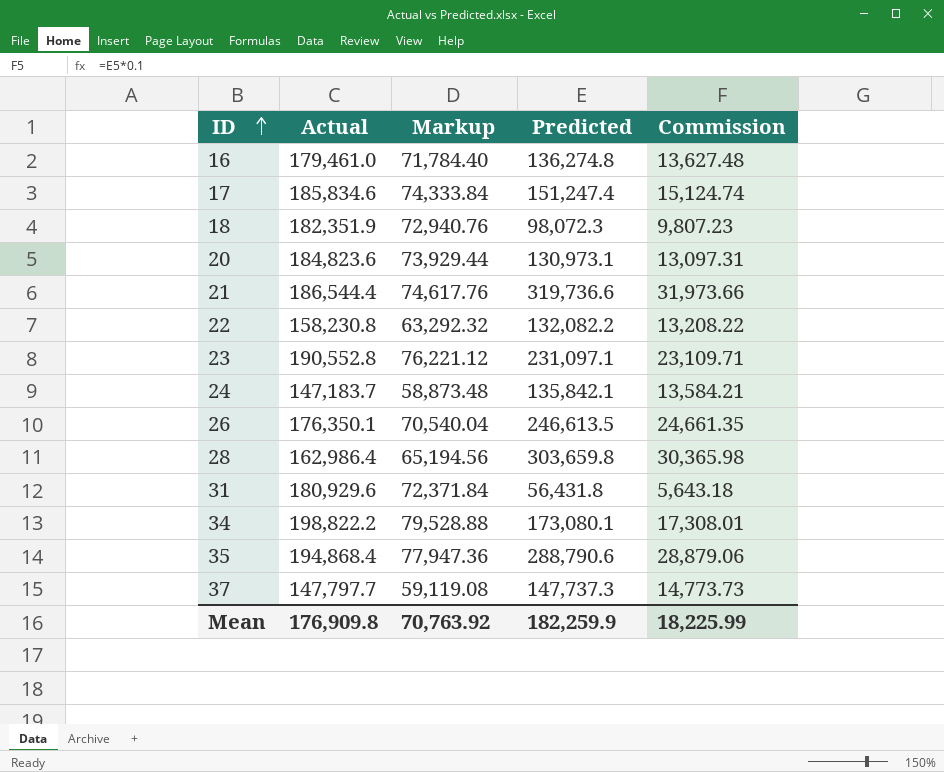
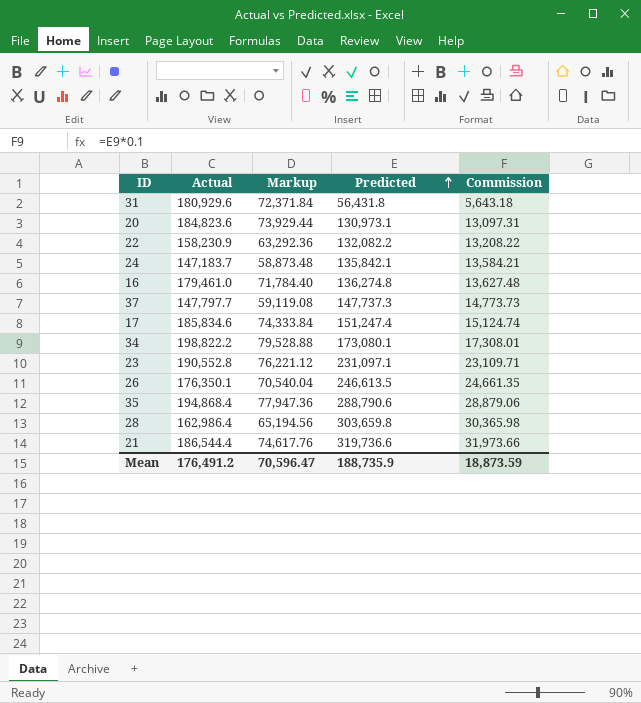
row order: ID ascending -> Predicted ascending
row 18: 182,351.9 | 72,940.76 | 98,072.3 | 9,807.23 -> none
22 | Actual: 158,230.8 -> 158,230.9
22 | Markup: 63,292.32 -> 63,292.36
Mean | Actual: 176,909.8 -> 176,491.2
Mean | Markup: 70,763.92 -> 70,596.47
Mean | Predicted: 182,259.9 -> 188,735.9
Mean | Commission: 18,225.99 -> 18,873.59

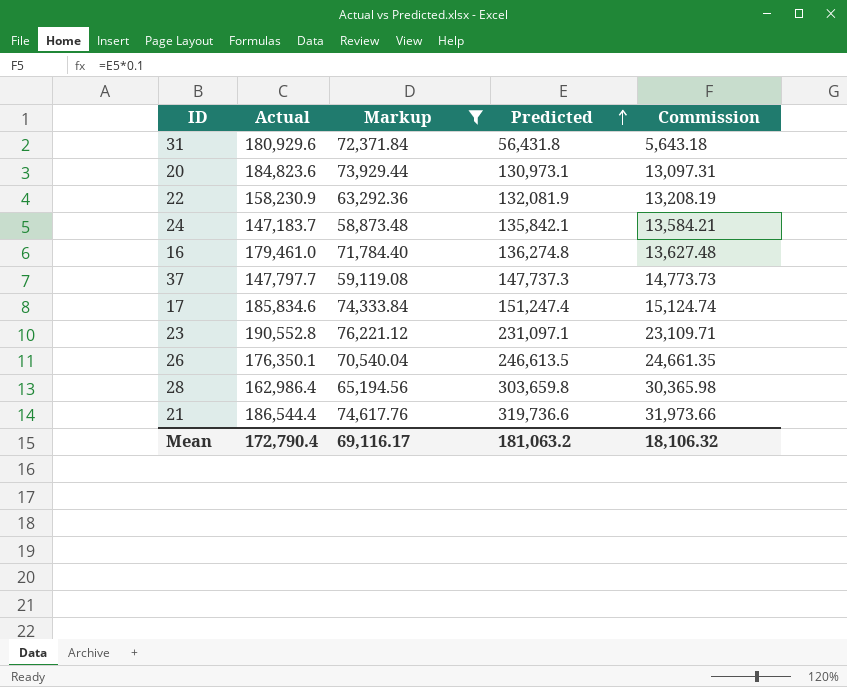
filter: none -> Markup <= 76,221.12
22 | Predicted: 132,082.2 -> 132,081.9
22 | Commission: 13,208.22 -> 13,208.19
Mean | Actual: 176,491.2 -> 172,790.4
Mean | Markup: 70,596.47 -> 69,116.17
Mean | Predicted: 188,735.9 -> 181,063.2
Mean | Commission: 18,873.59 -> 18,106.32

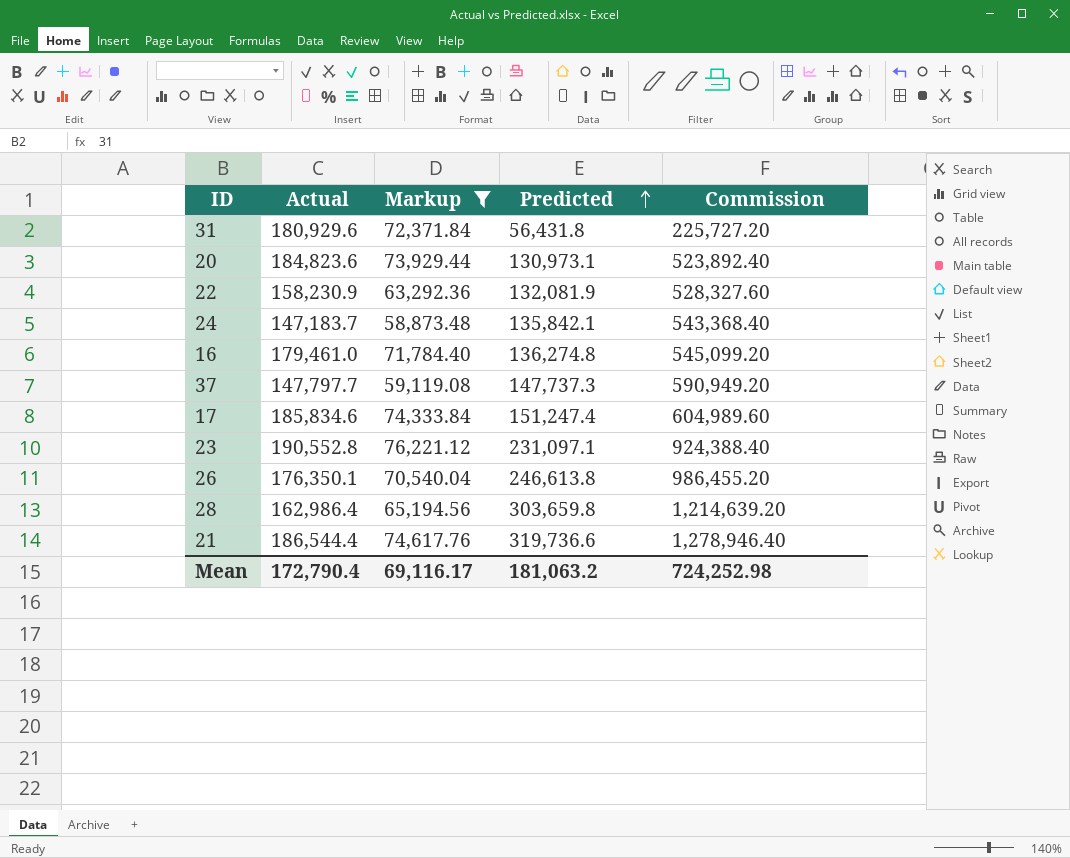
column Commission | formula: [Predicted] * 0.1 -> [Predicted] * 4
26 | Predicted: 246,613.5 -> 246,613.8
Mean | Commission: 18,106.32 -> 724,252.98

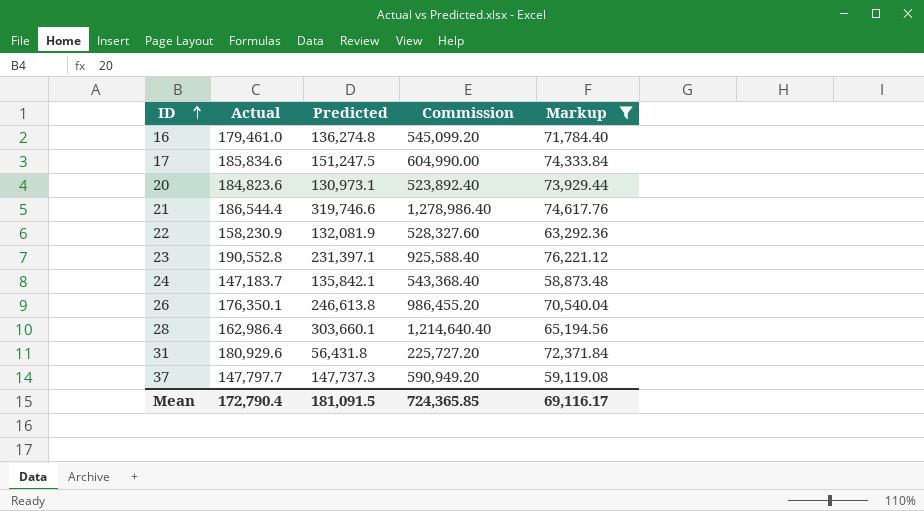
row order: Predicted ascending -> ID ascending
column Markup | position: 3 -> 5
17 | Predicted: 151,247.4 -> 151,247.5
17 | Commission: 604,989.60 -> 604,990.00
21 | Predicted: 319,736.6 -> 319,746.6
21 | Commission: 1,278,946.40 -> 1,278,986.40
23 | Predicted: 231,097.1 -> 231,397.1
23 | Commission: 924,388.40 -> 925,588.40
28 | Predicted: 303,659.8 -> 303,660.1
28 | Commission: 1,214,639.20 -> 1,214,640.40
Mean | Predicted: 181,063.2 -> 181,091.5
Mean | Commission: 724,252.98 -> 724,365.85

